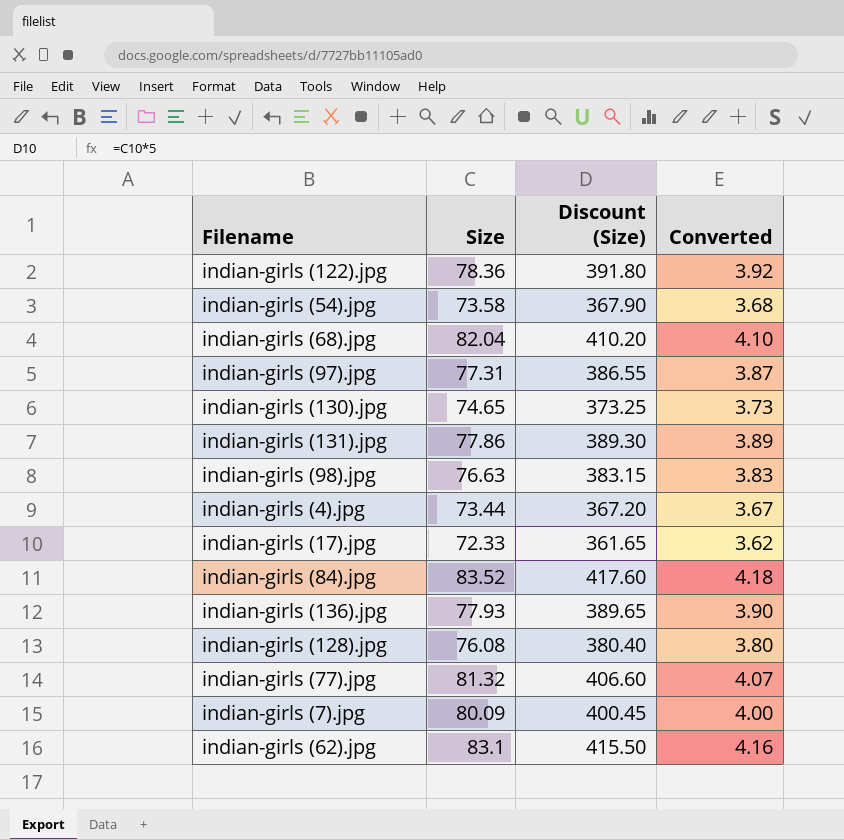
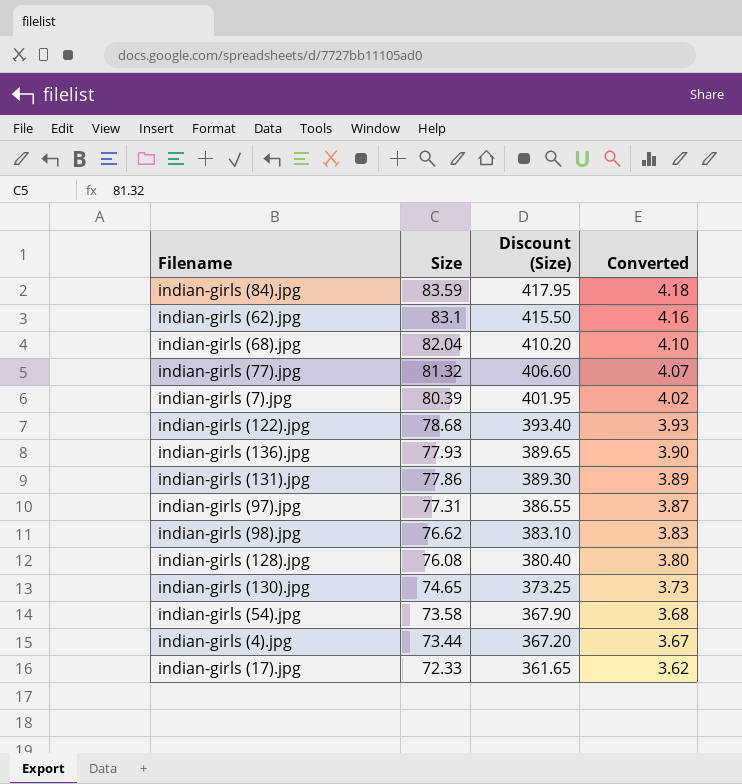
row order: none -> Size descending
indian-girls (84).jpg | Size: 83.52 -> 83.59
indian-girls (84).jpg | Discount (Size): 417.60 -> 417.95
indian-girls (7).jpg | Size: 80.09 -> 80.39
indian-girls (7).jpg | Discount (Size): 400.45 -> 401.95
indian-girls (7).jpg | Converted: 4.00 -> 4.02
indian-girls (122).jpg | Size: 78.36 -> 78.68
indian-girls (122).jpg | Discount (Size): 391.80 -> 393.40
indian-girls (122).jpg | Converted: 3.92 -> 3.93
indian-girls (98).jpg | Size: 76.63 -> 76.62
indian-girls (98).jpg | Discount (Size): 383.15 -> 383.10

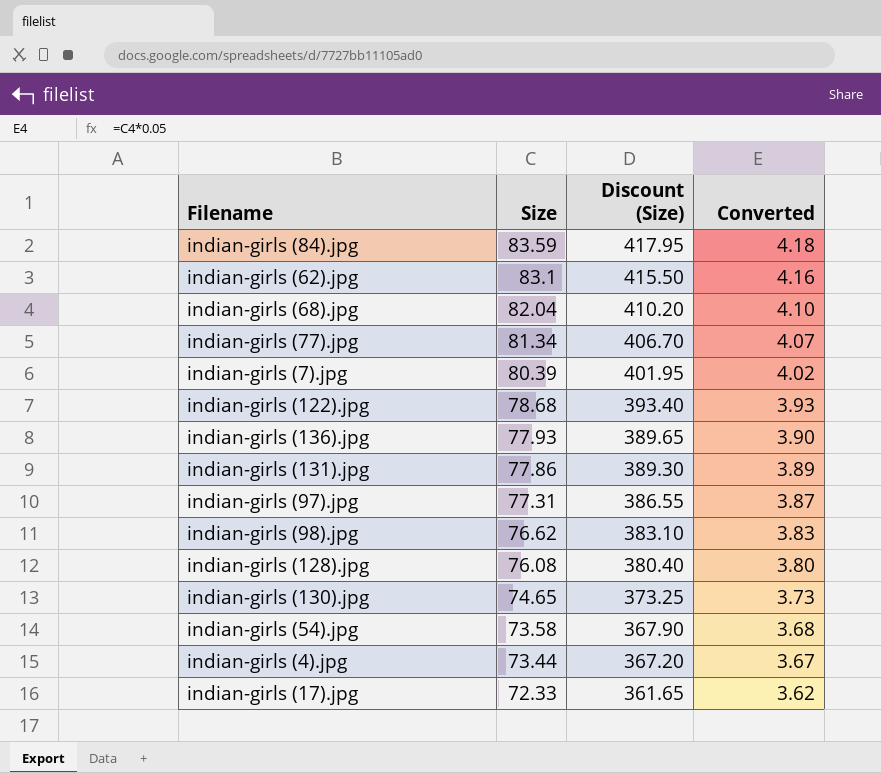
indian-girls (77).jpg | Size: 81.32 -> 81.34
indian-girls (77).jpg | Discount (Size): 406.60 -> 406.70

